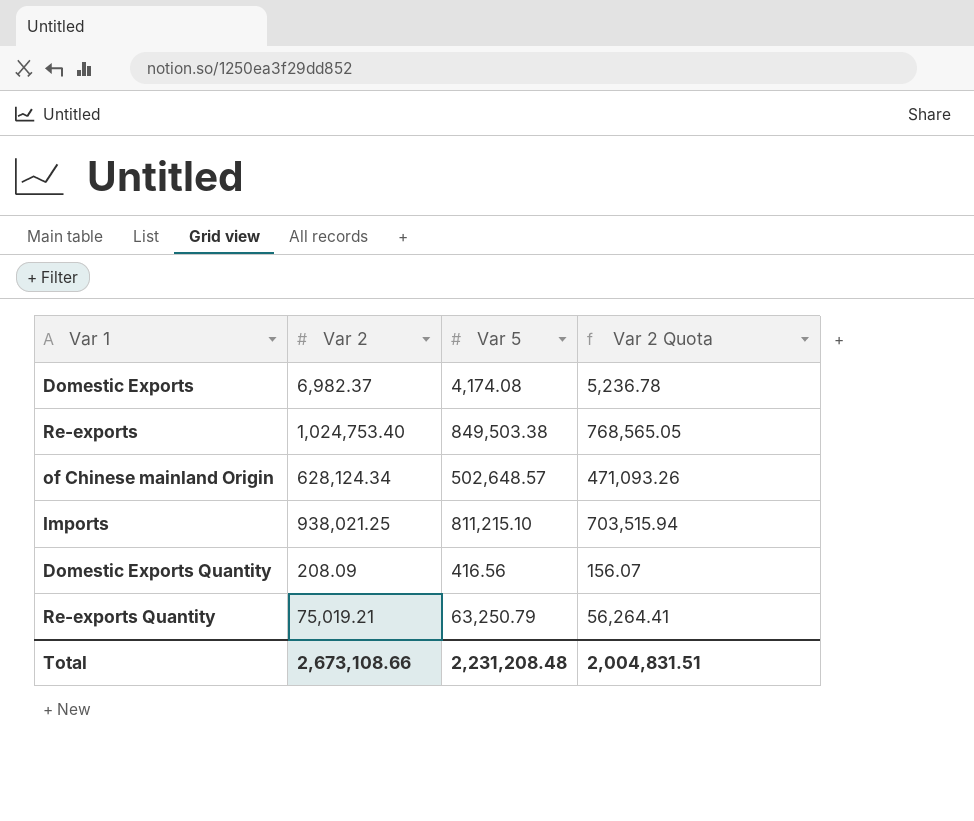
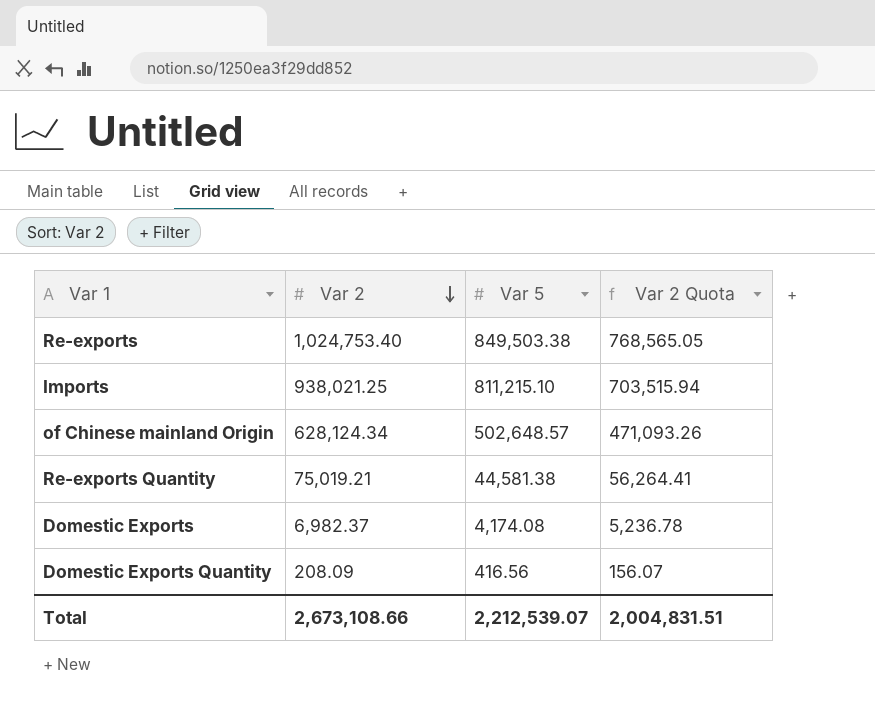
row order: none -> Var 2 descending
Re-exports Quantity | Var 5: 63,250.79 -> 44,581.38
Total | Var 5: 2,231,208.48 -> 2,212,539.07

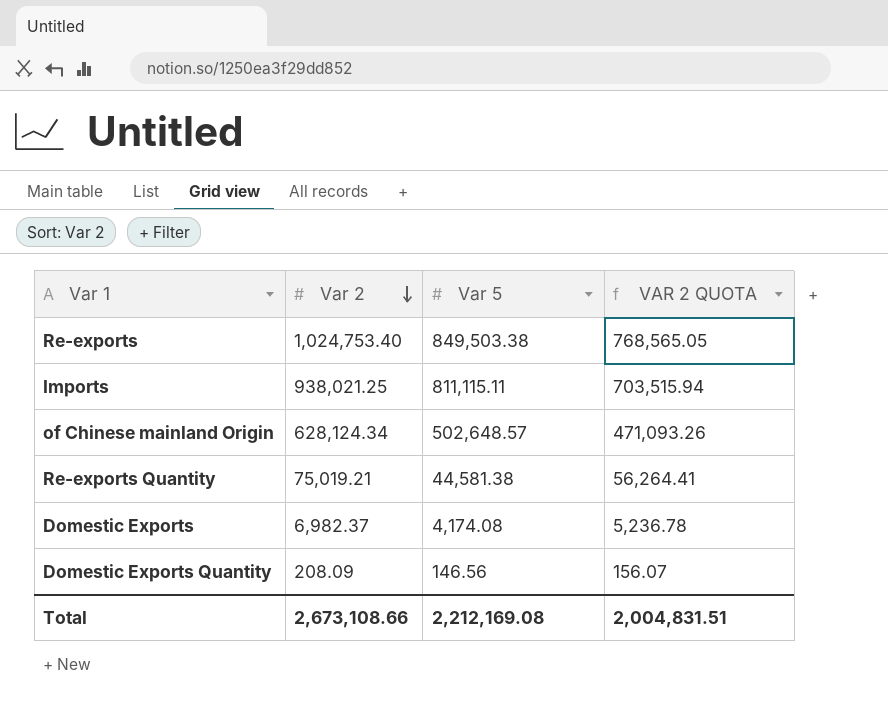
column name: Var 2 Quota -> VAR 2 QUOTA
Imports | Var 5: 811,215.10 -> 811,115.11
Domestic Exports Quantity | Var 5: 416.56 -> 146.56
Total | Var 5: 2,212,539.07 -> 2,212,169.08

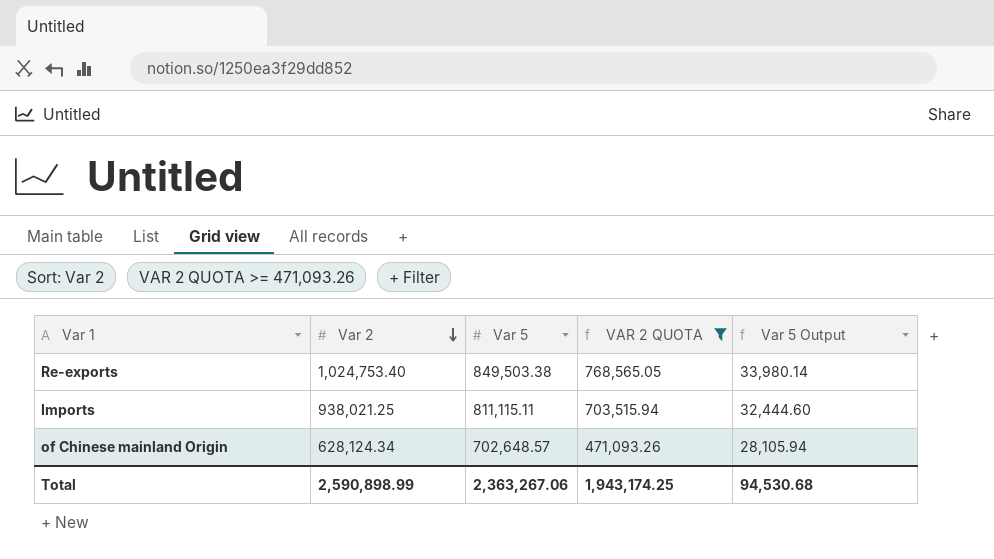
filter: none -> VAR 2 QUOTA >= 471,093.26
column Var 5 Output | formula: none -> [Var 5] * 0.04
of Chinese mainland Origin | Var 5: 502,648.57 -> 702,648.57
Total | Var 2: 2,673,108.66 -> 2,590,898.99
Total | Var 5: 2,212,169.08 -> 2,363,267.06
Total | VAR 2 QUOTA: 2,004,831.51 -> 1,943,174.25

